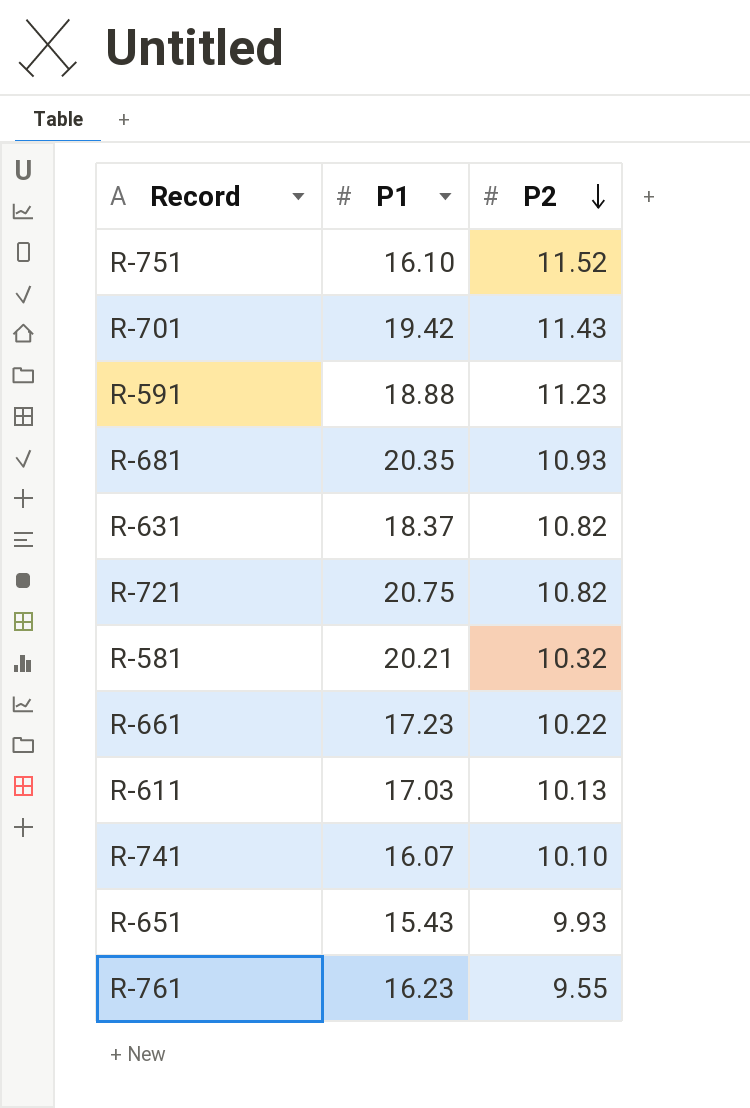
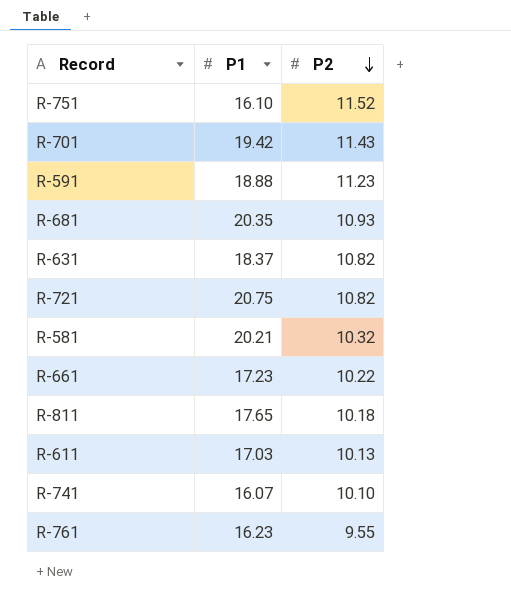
row R-651: 15.43 | 9.93 -> none
row R-811: none -> 17.65 | 10.18

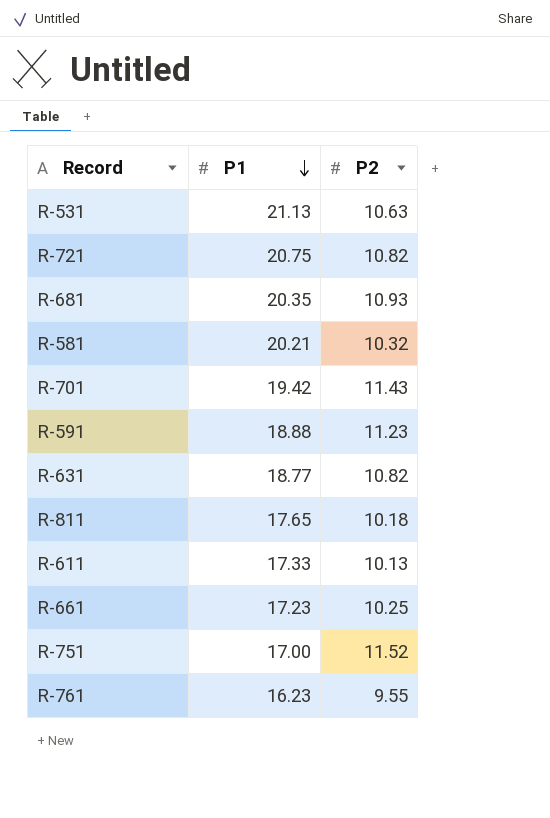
row order: P2 descending -> P1 descending
row R-741: 16.07 | 10.10 -> none
row R-531: none -> 21.13 | 10.63
R-631 | P1: 18.37 -> 18.77
R-611 | P1: 17.03 -> 17.33
R-661 | P2: 10.22 -> 10.25
R-751 | P1: 16.10 -> 17.00

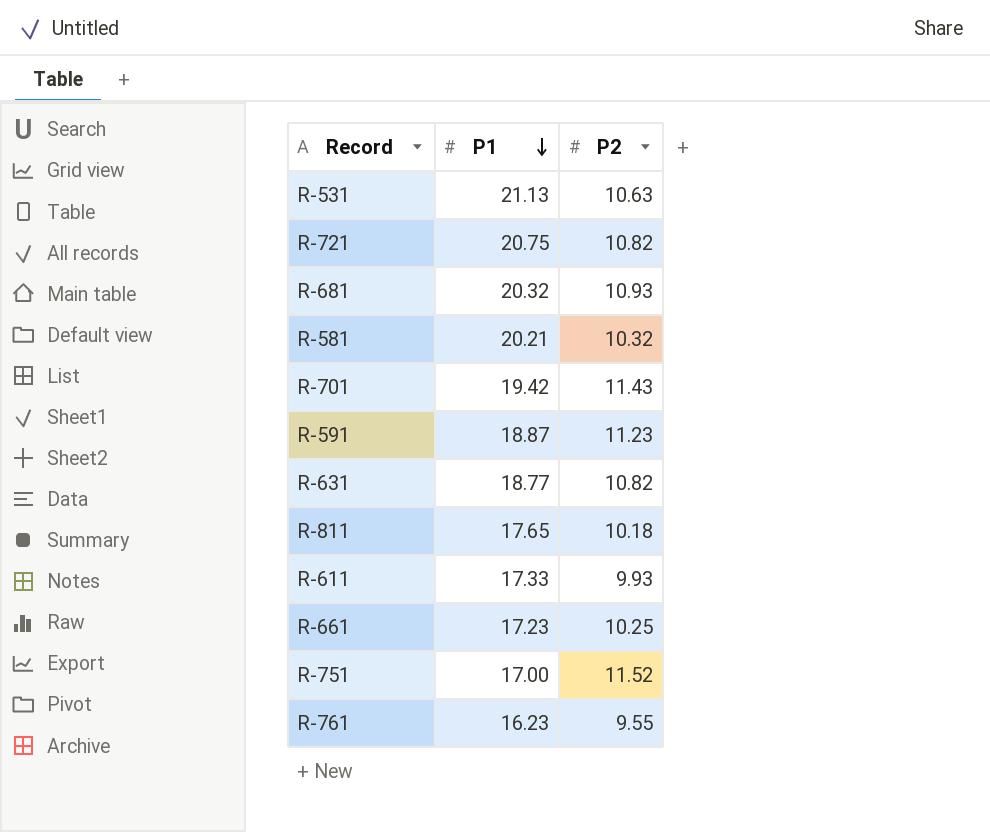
R-681 | P1: 20.35 -> 20.32
R-591 | P1: 18.88 -> 18.87
R-611 | P2: 10.13 -> 9.93

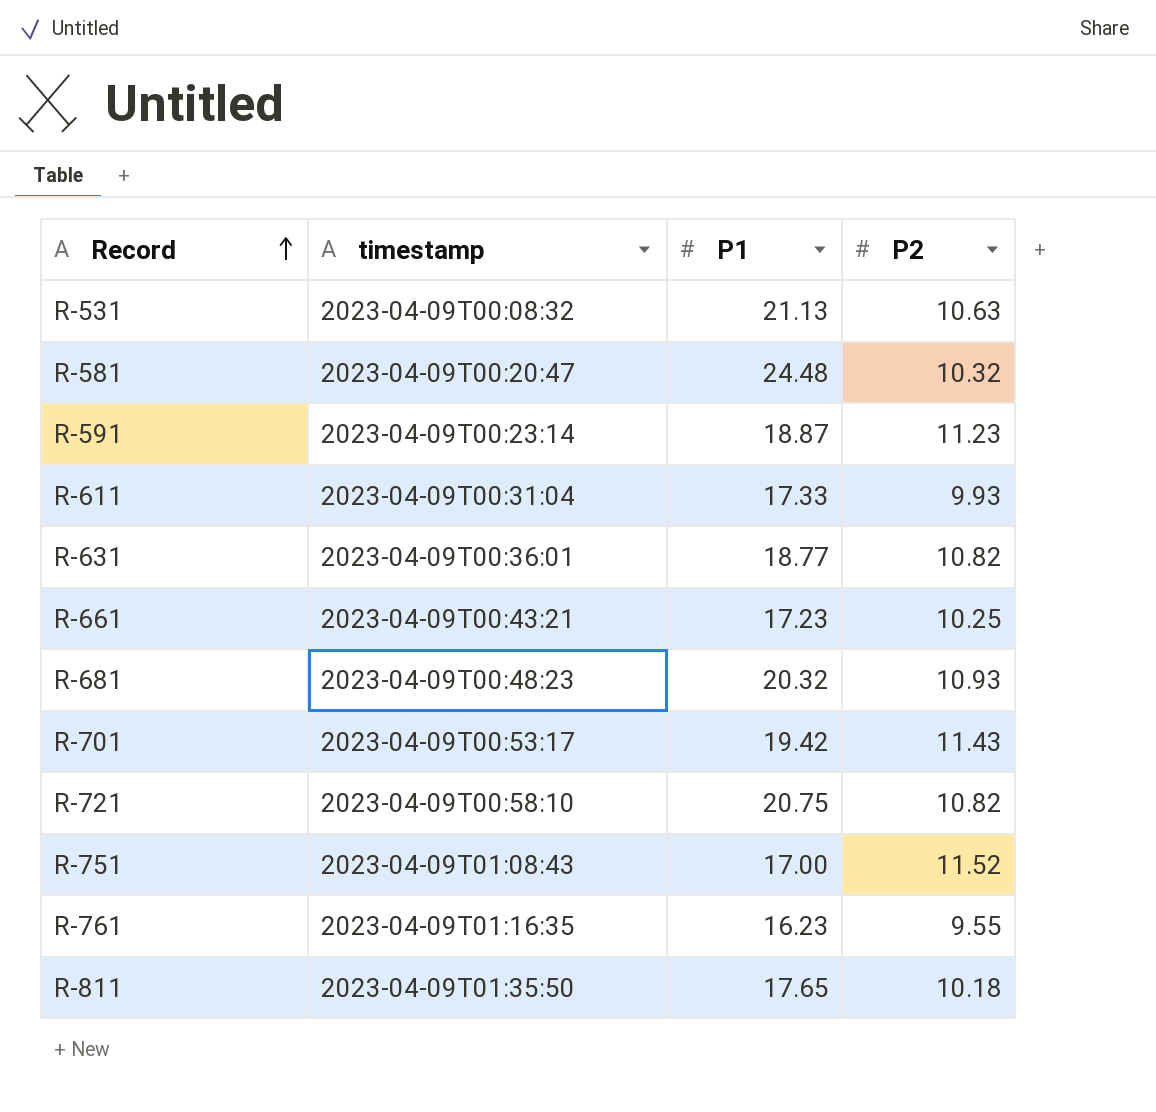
row order: P1 descending -> Record ascending
column timestamp | position: none -> 2
R-581 | P1: 20.21 -> 24.48

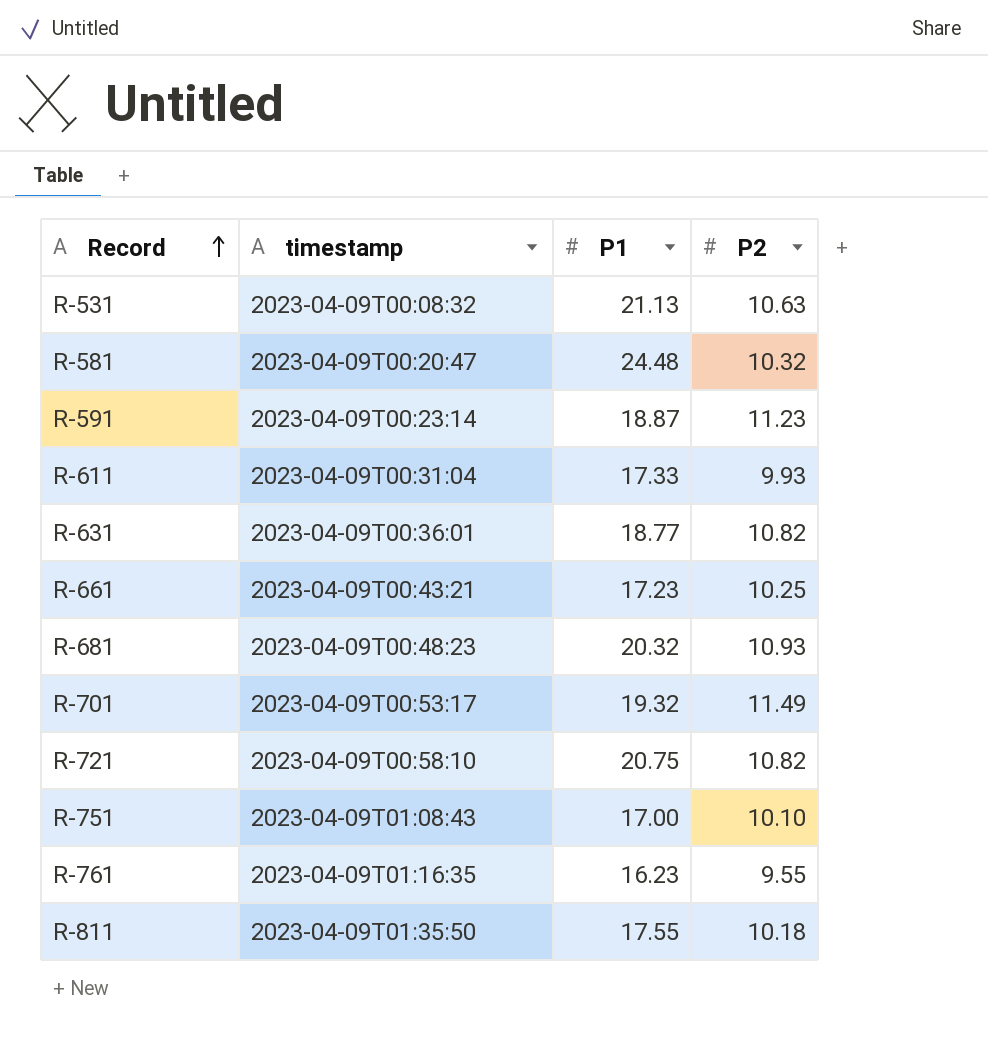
R-701 | P1: 19.42 -> 19.32
R-701 | P2: 11.43 -> 11.49
R-751 | P2: 11.52 -> 10.10
R-811 | P1: 17.65 -> 17.55

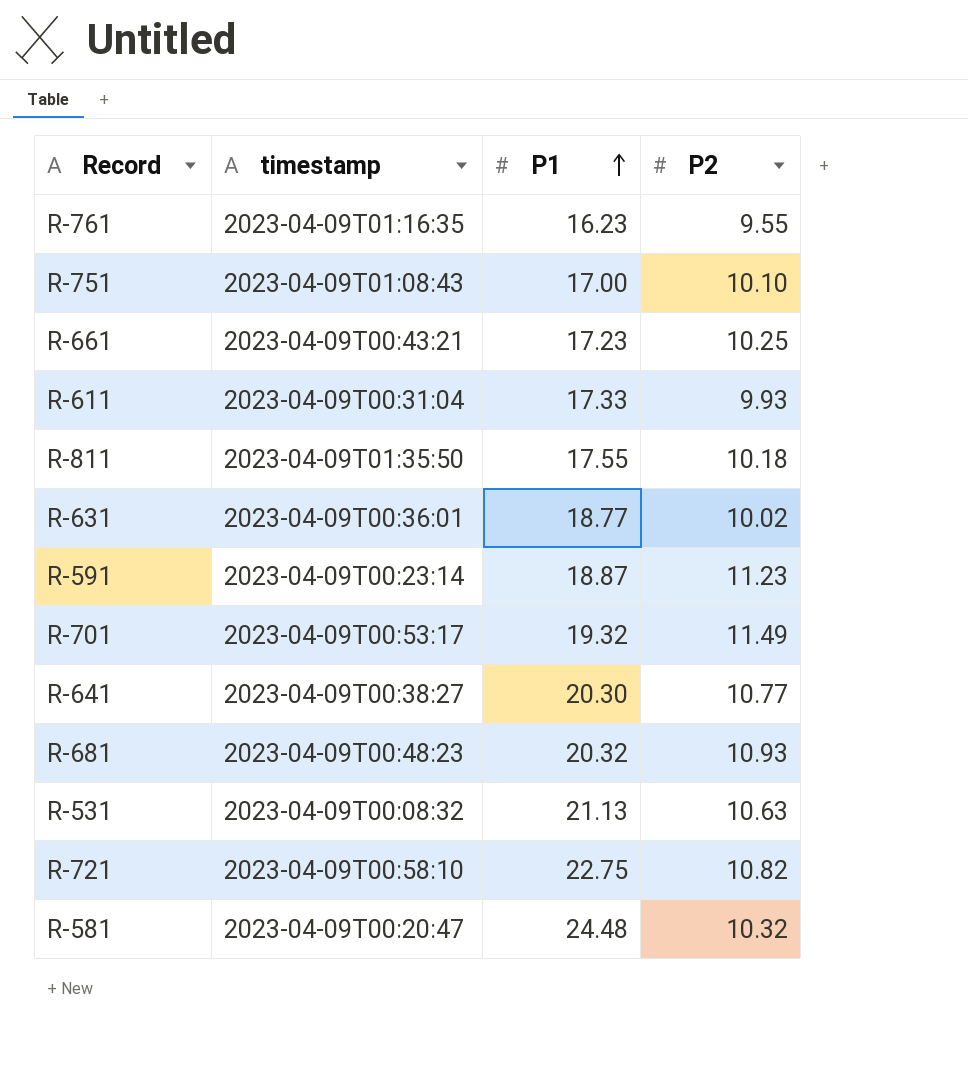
row order: Record ascending -> P1 ascending
R-631 | P2: 10.82 -> 10.02
row R-641: none -> 2023-04-09T00:38:27 | 20.30 | 10.77
R-721 | P1: 20.75 -> 22.75

